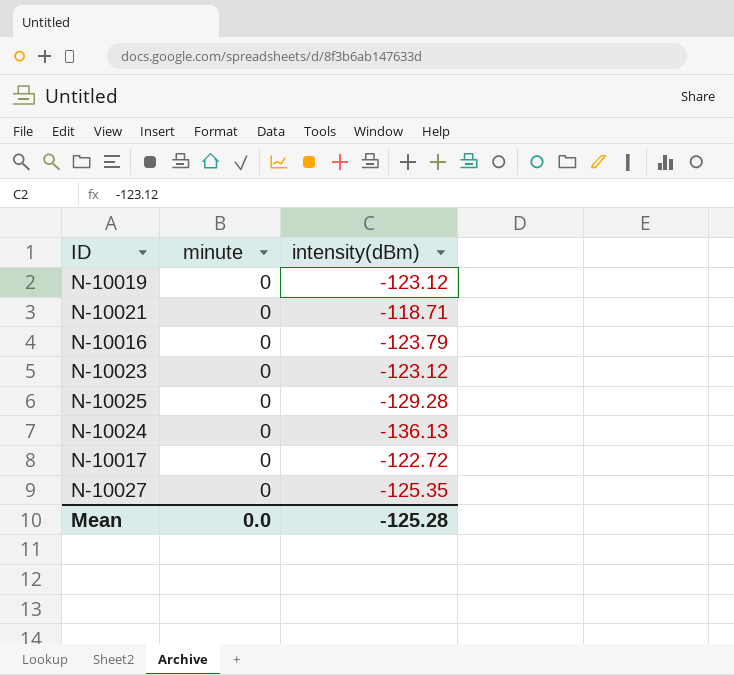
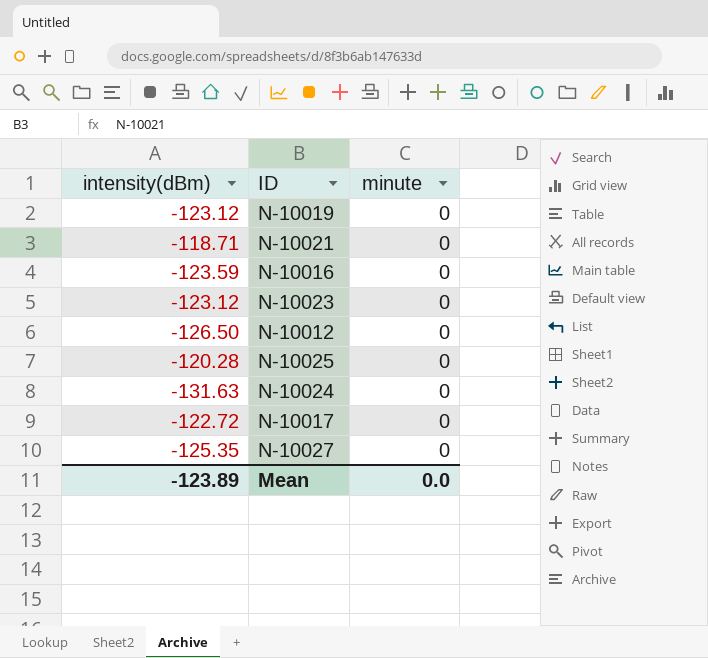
column intensity(dBm) | position: 3 -> 1
N-10016 | intensity(dBm): -123.79 -> -123.59
row N-10012: none -> -126.50 | 0
N-10025 | intensity(dBm): -129.28 -> -120.28
N-10024 | intensity(dBm): -136.13 -> -131.63
Mean | intensity(dBm): -125.28 -> -123.89

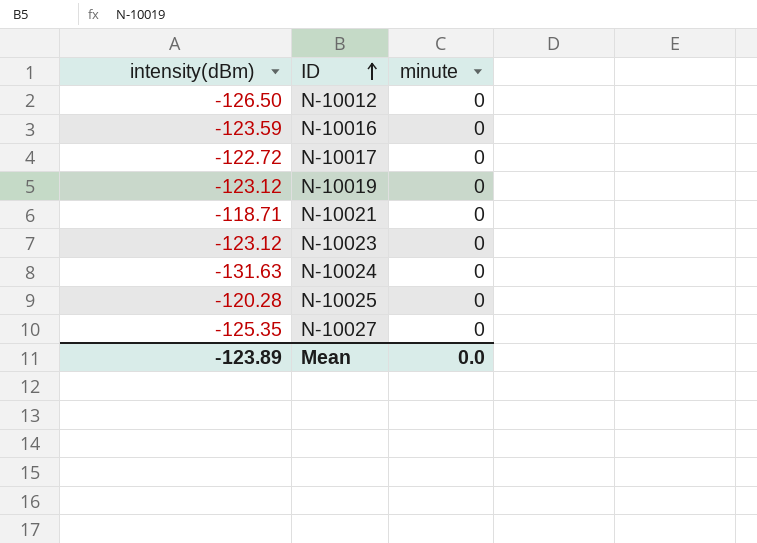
row order: none -> ID ascending

